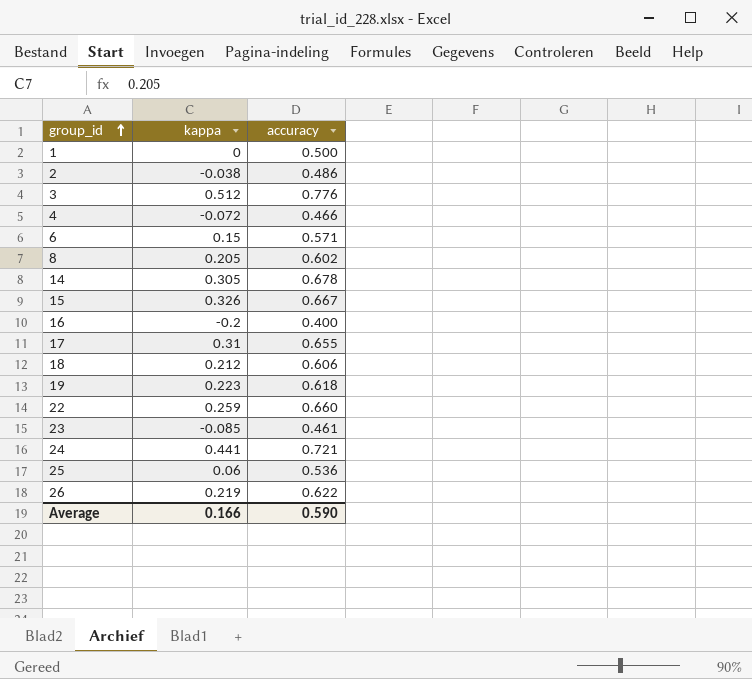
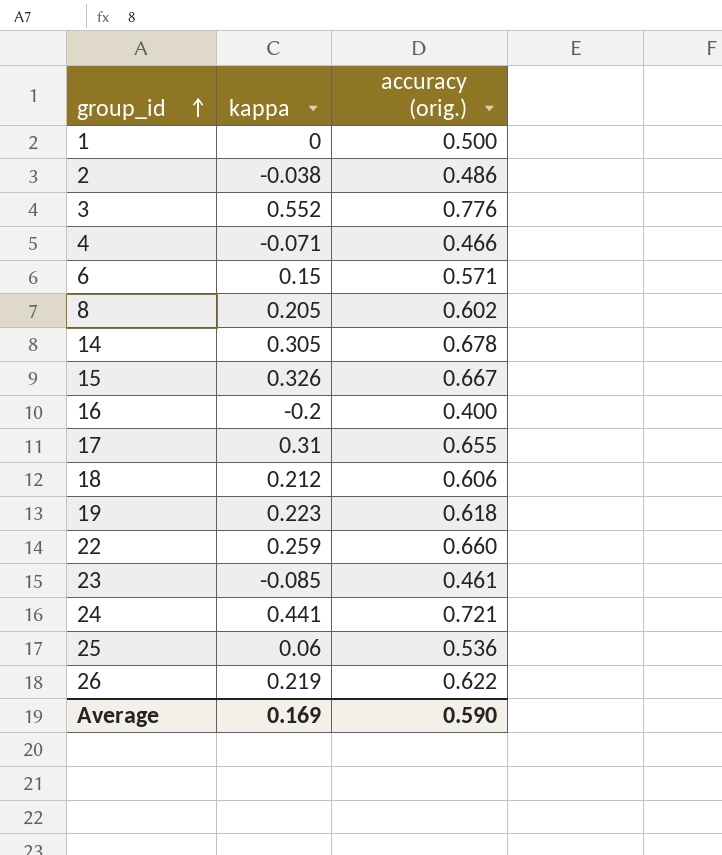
column name: accuracy -> accuracy (orig.)
3 | kappa: 0.512 -> 0.552
4 | kappa: -0.072 -> -0.071
Average | kappa: 0.166 -> 0.169

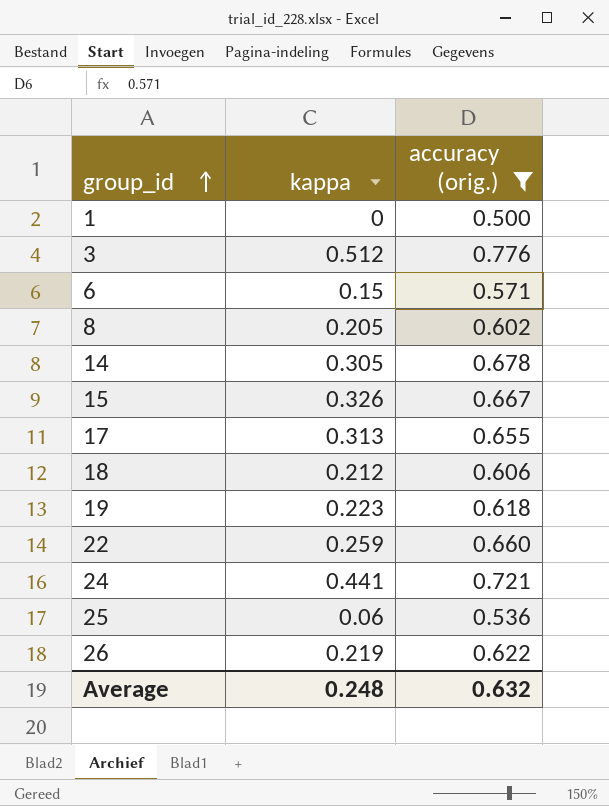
filter: none -> accuracy (orig.) >= 0.500
3 | kappa: 0.552 -> 0.512
17 | kappa: 0.31 -> 0.313
Average | kappa: 0.169 -> 0.248
Average | accuracy (orig.): 0.590 -> 0.632

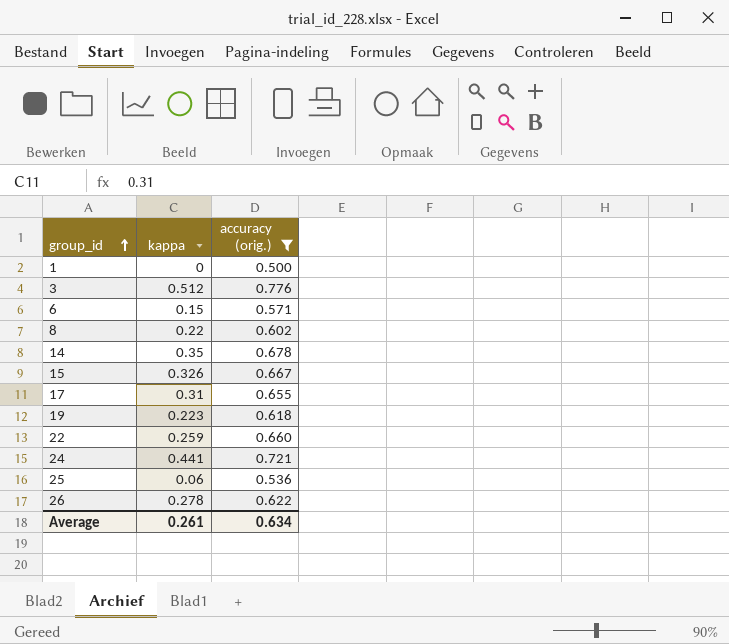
row 18: 0.212 | 0.606 -> none
8 | kappa: 0.205 -> 0.22
14 | kappa: 0.305 -> 0.35
17 | kappa: 0.313 -> 0.31
26 | kappa: 0.219 -> 0.278
Average | kappa: 0.248 -> 0.261
Average | accuracy (orig.): 0.632 -> 0.634

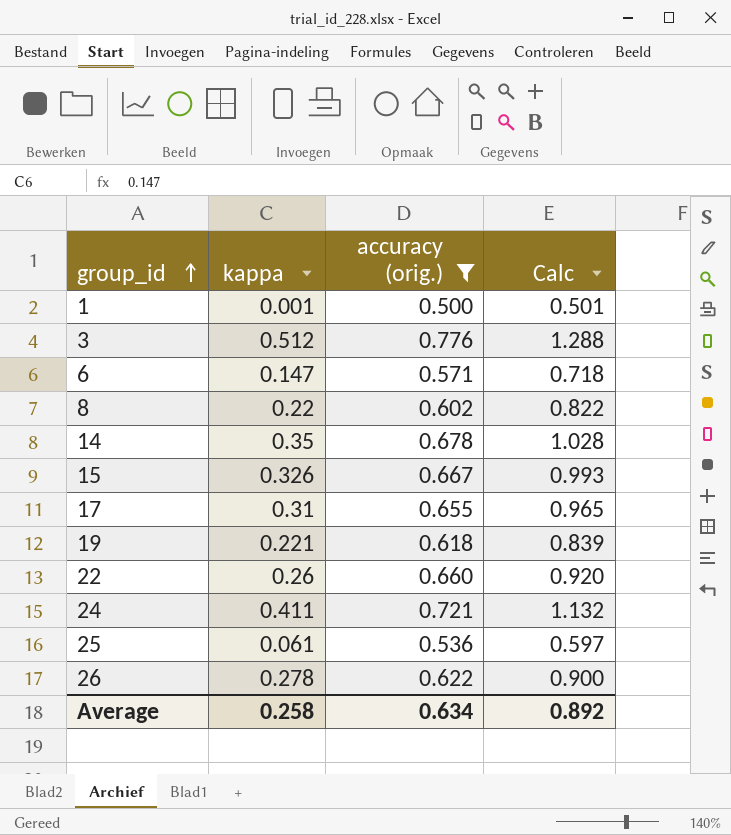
column Calc | formula: none -> [kappa] + [accuracy (orig.)]
1 | kappa: 0 -> 0.001
6 | kappa: 0.15 -> 0.147
19 | kappa: 0.223 -> 0.221
22 | kappa: 0.259 -> 0.26
24 | kappa: 0.441 -> 0.411
25 | kappa: 0.06 -> 0.061
Average | kappa: 0.261 -> 0.258

